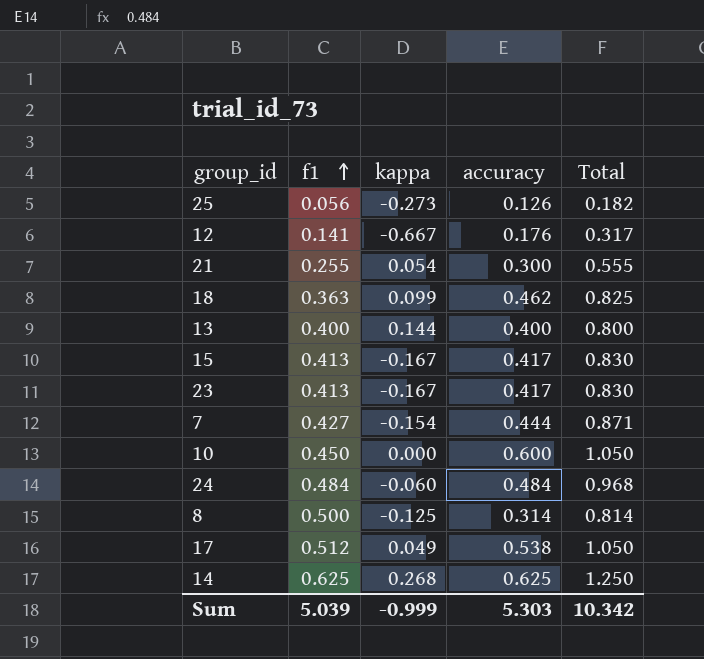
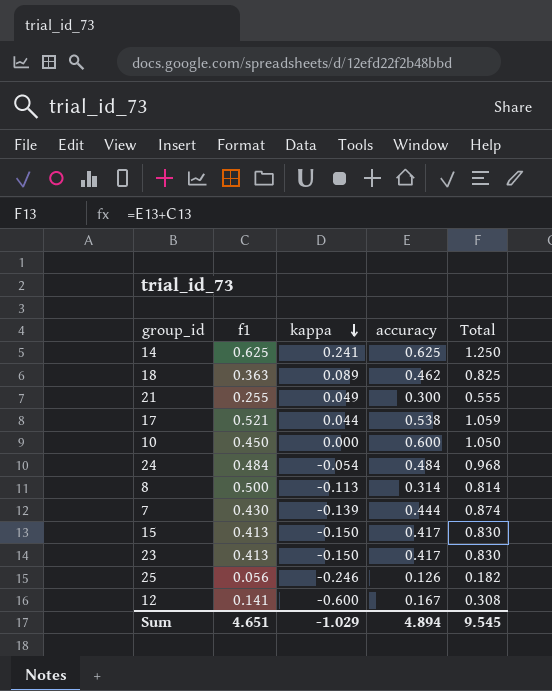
row order: f1 ascending -> kappa descending
row 13: 0.400 | 0.144 | 0.400 | 0.800 -> none
14 | kappa: 0.268 -> 0.241
18 | kappa: 0.099 -> 0.089
21 | kappa: 0.054 -> 0.049
17 | f1: 0.512 -> 0.521
17 | kappa: 0.049 -> 0.044
17 | Total: 1.050 -> 1.059
24 | kappa: -0.060 -> -0.054
8 | kappa: -0.125 -> -0.113
7 | f1: 0.427 -> 0.430
7 | kappa: -0.154 -> -0.139
7 | Total: 0.871 -> 0.874
15 | kappa: -0.167 -> -0.150
23 | kappa: -0.167 -> -0.150
25 | kappa: -0.273 -> -0.246
12 | kappa: -0.667 -> -0.600
12 | accuracy: 0.176 -> 0.167
12 | Total: 0.317 -> 0.308
Sum | f1: 5.039 -> 4.651
Sum | kappa: -0.999 -> -1.029
Sum | accuracy: 5.303 -> 4.894
Sum | Total: 10.342 -> 9.545

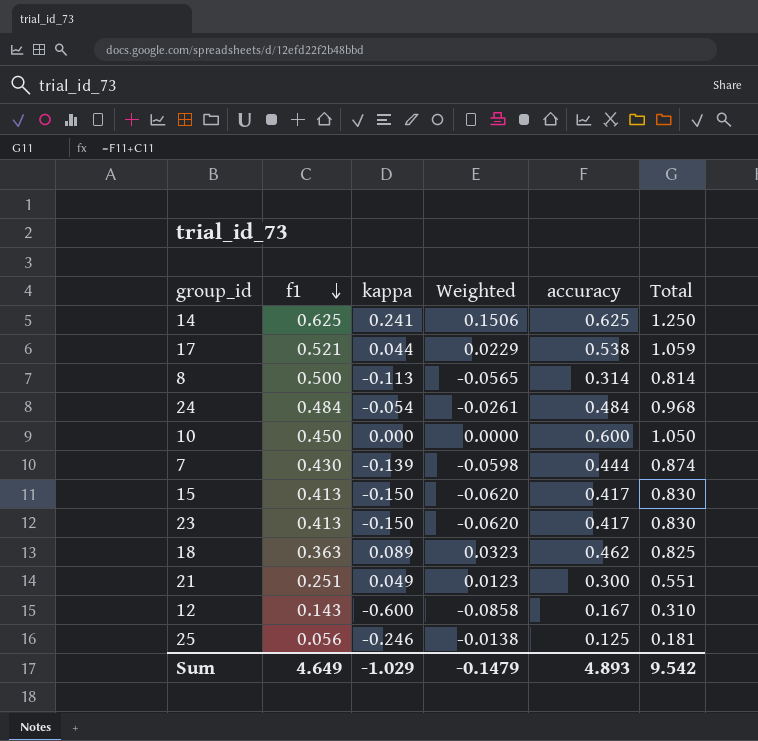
row order: kappa descending -> f1 descending
column Weighted | formula: none -> [f1] * [kappa]
21 | f1: 0.255 -> 0.251
21 | Total: 0.555 -> 0.551
12 | f1: 0.141 -> 0.143
12 | Total: 0.308 -> 0.310
25 | accuracy: 0.126 -> 0.125
25 | Total: 0.182 -> 0.181
Sum | f1: 4.651 -> 4.649
Sum | accuracy: 4.894 -> 4.893
Sum | Total: 9.545 -> 9.542

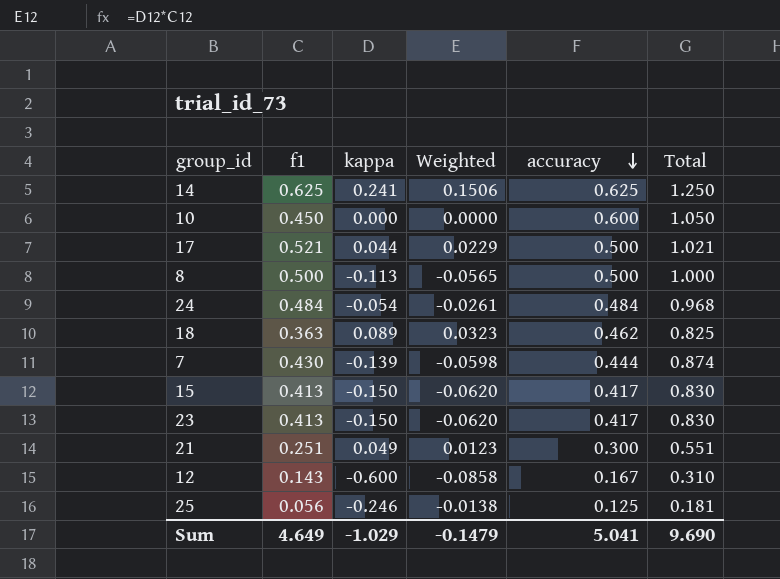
row order: f1 descending -> accuracy descending
17 | accuracy: 0.538 -> 0.500
17 | Total: 1.059 -> 1.021
8 | accuracy: 0.314 -> 0.500
8 | Total: 0.814 -> 1.000
Sum | accuracy: 4.893 -> 5.041
Sum | Total: 9.542 -> 9.690

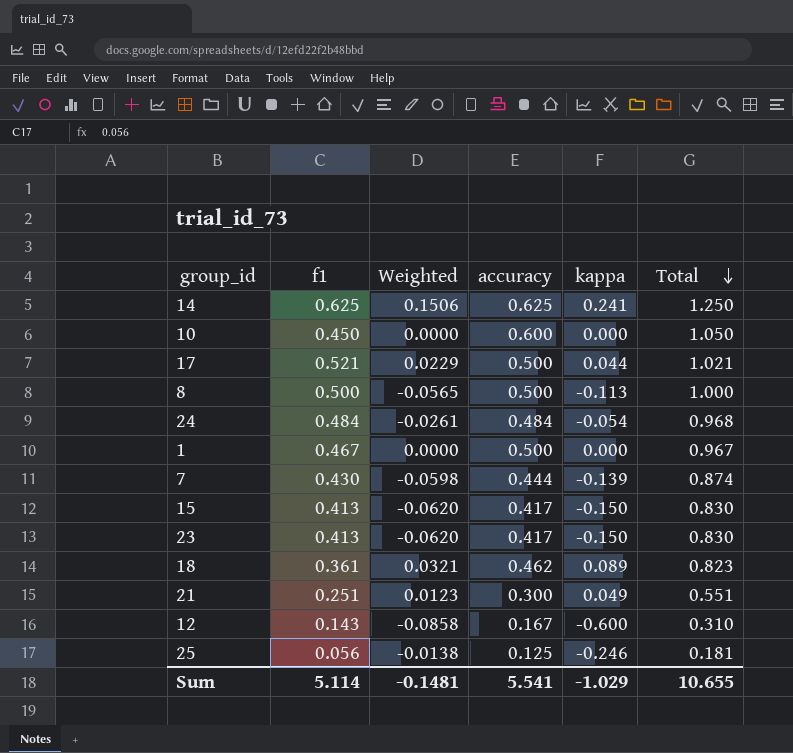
row order: accuracy descending -> Total descending
column kappa | position: 3 -> 5
row 1: none -> 0.467 | 0.0000 | 0.500 | 0.000 | 0.967
18 | f1: 0.363 -> 0.361
18 | Weighted: 0.0323 -> 0.0321
18 | Total: 0.825 -> 0.823
Sum | f1: 4.649 -> 5.114
Sum | Weighted: -0.1479 -> -0.1481
Sum | accuracy: 5.041 -> 5.541
Sum | Total: 9.690 -> 10.655

